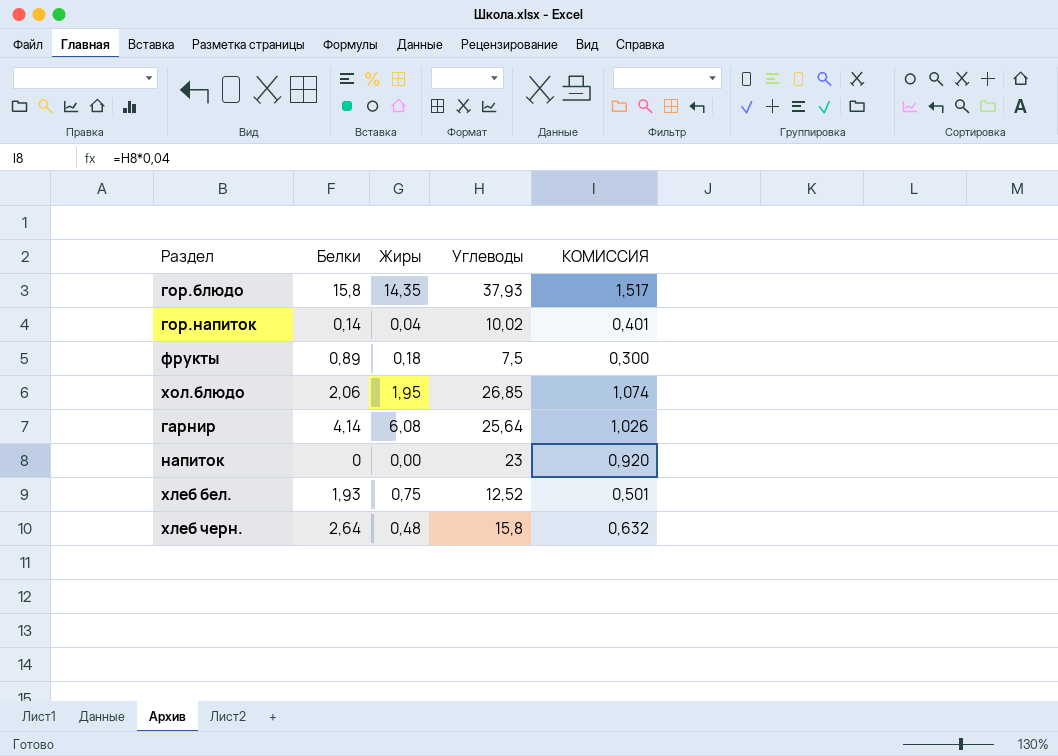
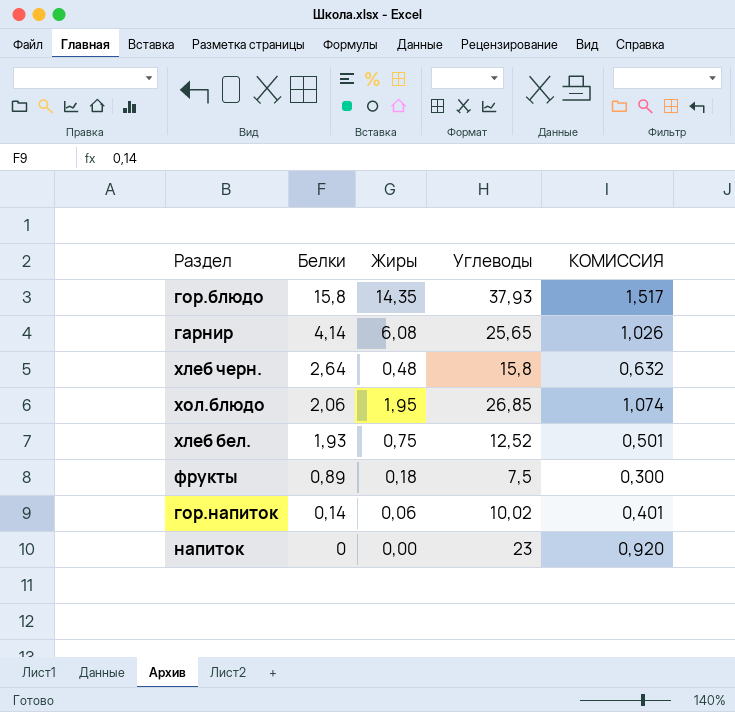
row order: none -> Белки descending
гарнир | Углеводы: 25,64 -> 25,65
гор.напиток | Жиры: 0,04 -> 0,06

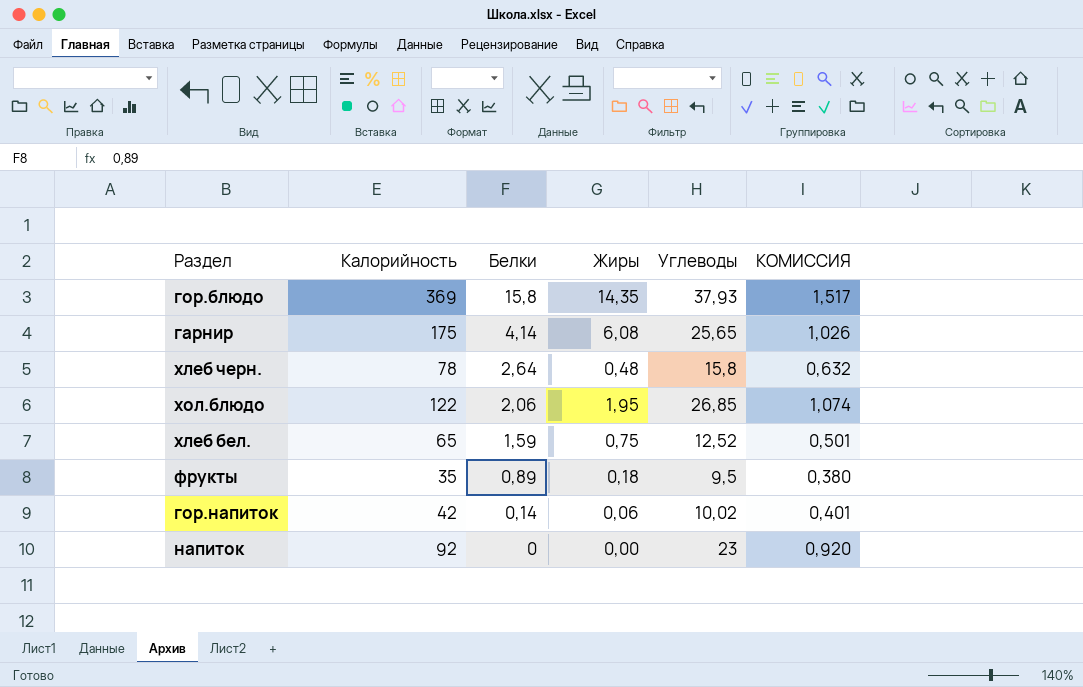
column Калорийность | position: none -> 2
хлеб бел. | Белки: 1,93 -> 1,59
фрукты | Углеводы: 7,5 -> 9,5
фрукты | КОМИССИЯ: 0,300 -> 0,380

